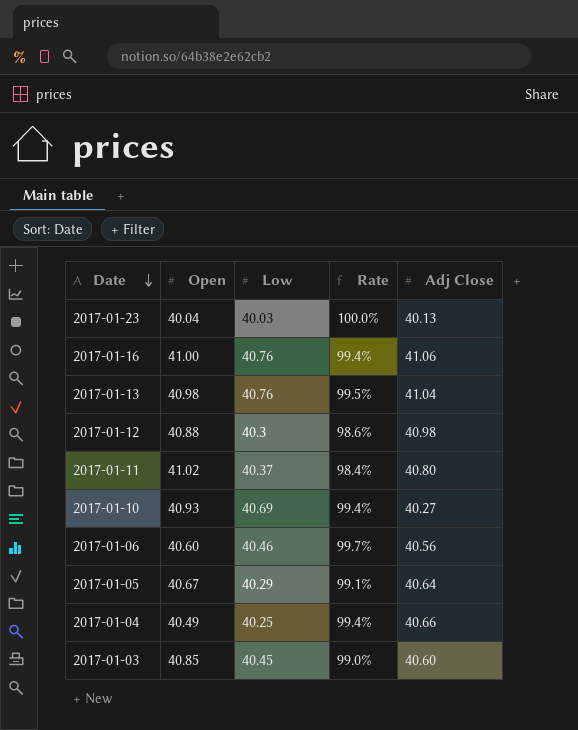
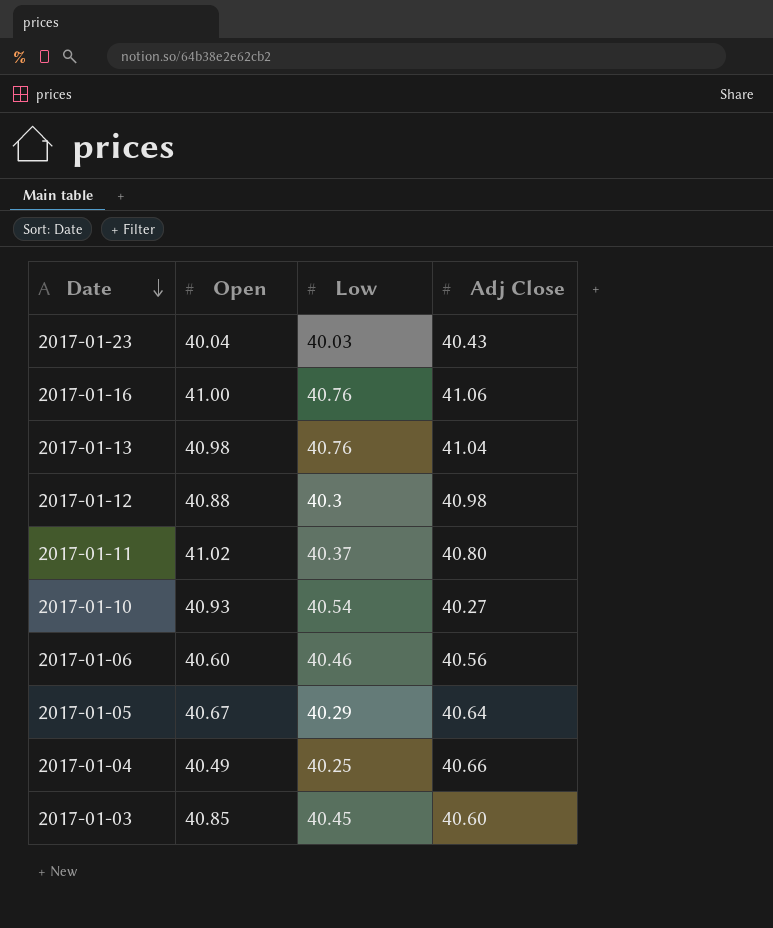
column Rate | formula: [Low] / [Open] -> none
2017-01-23 | Adj Close: 40.13 -> 40.43
2017-01-10 | Low: 40.69 -> 40.54

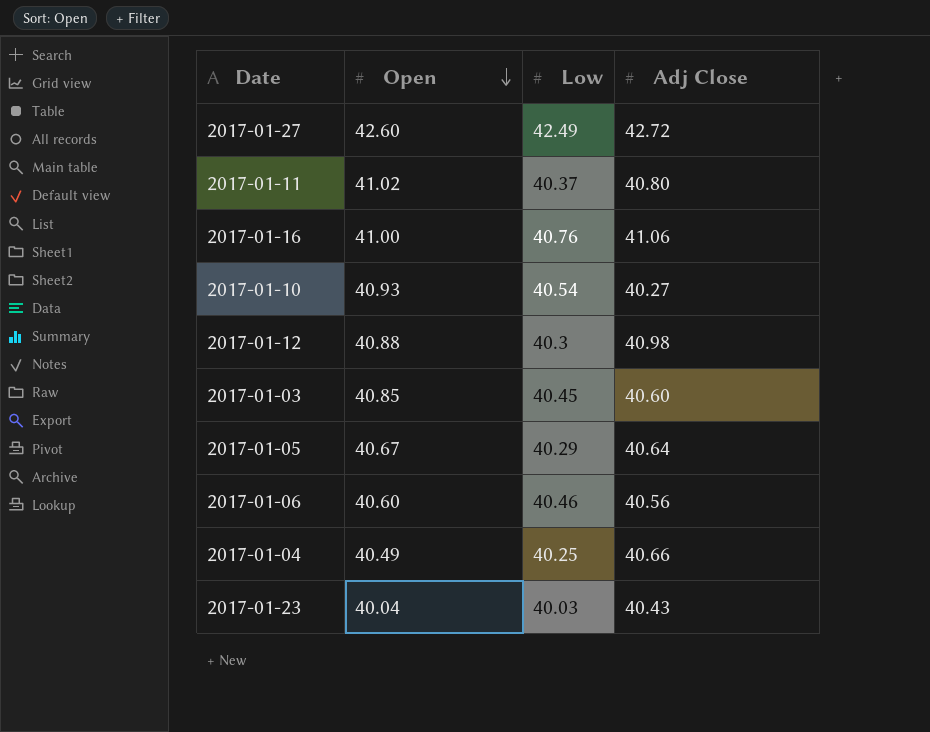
row order: Date descending -> Open descending
row 2017-01-13: 40.98 | 40.76 | 41.04 -> none
row 2017-01-27: none -> 42.60 | 42.49 | 42.72

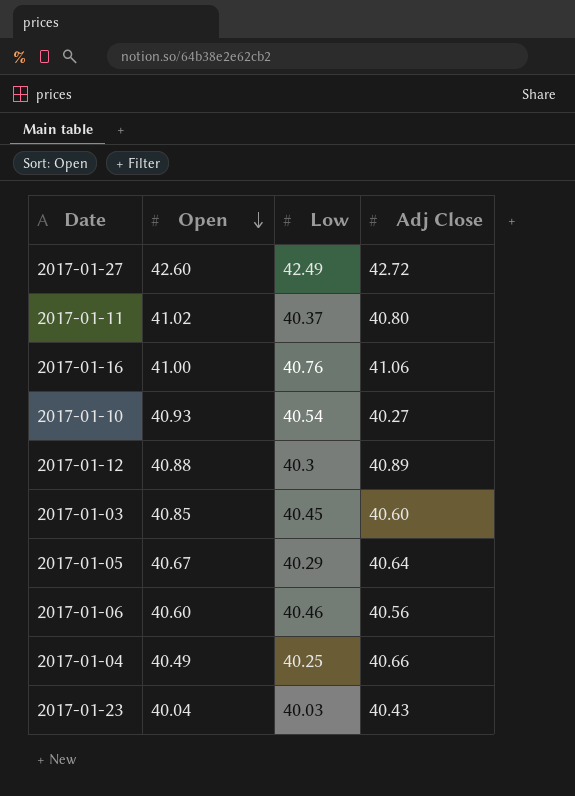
2017-01-12 | Adj Close: 40.98 -> 40.89

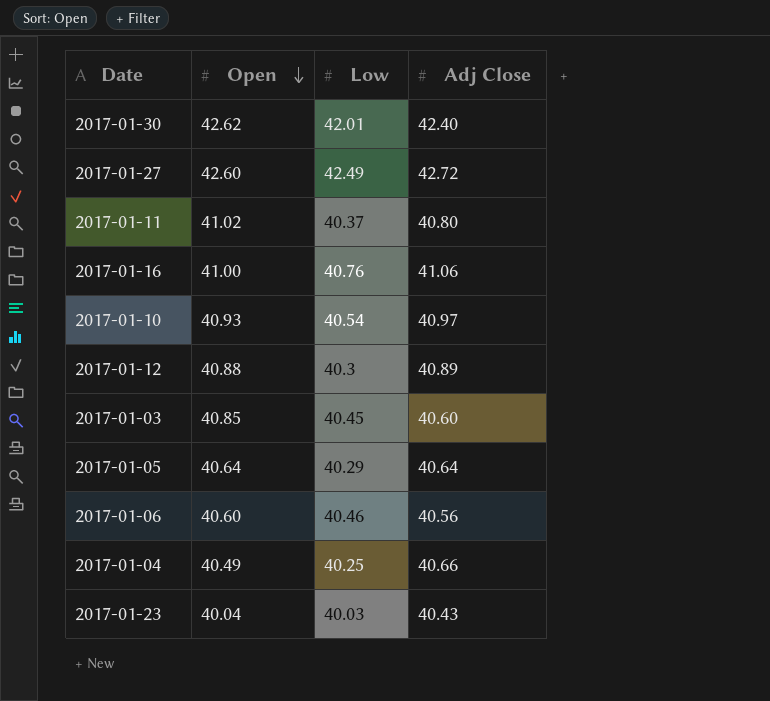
row 2017-01-30: none -> 42.62 | 42.01 | 42.40
2017-01-10 | Adj Close: 40.27 -> 40.97
2017-01-05 | Open: 40.67 -> 40.64

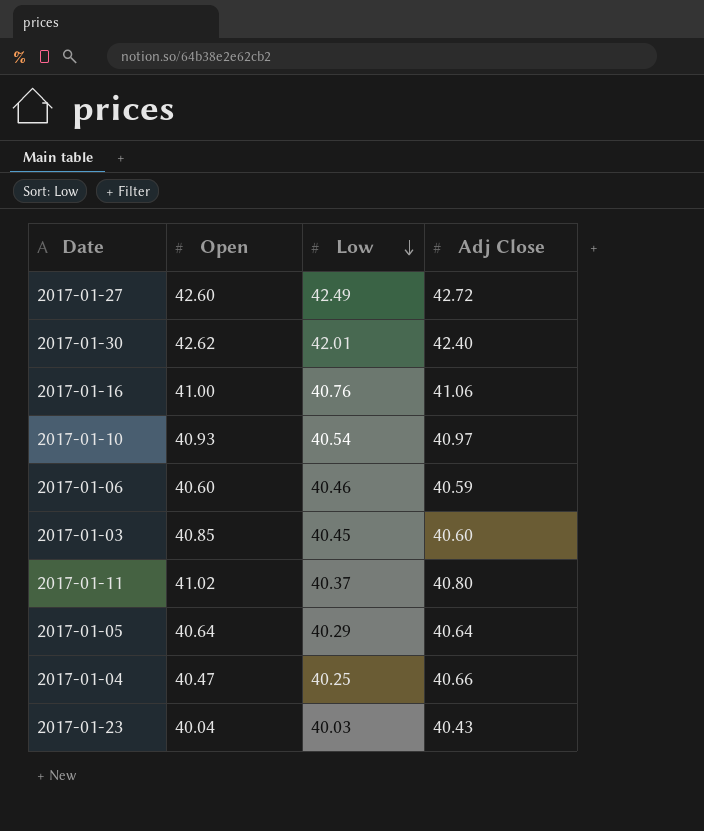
row order: Open descending -> Low descending
row 2017-01-12: 40.88 | 40.3 | 40.89 -> none
2017-01-06 | Adj Close: 40.56 -> 40.59
2017-01-04 | Open: 40.49 -> 40.47

